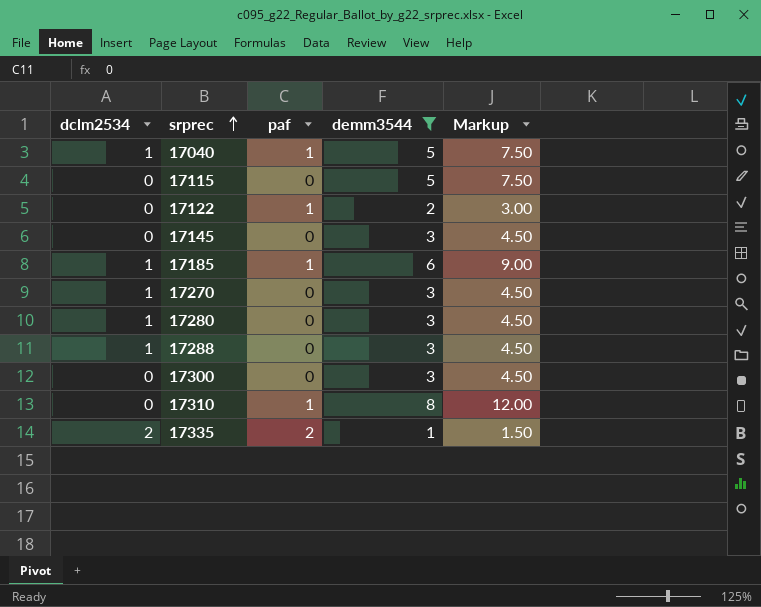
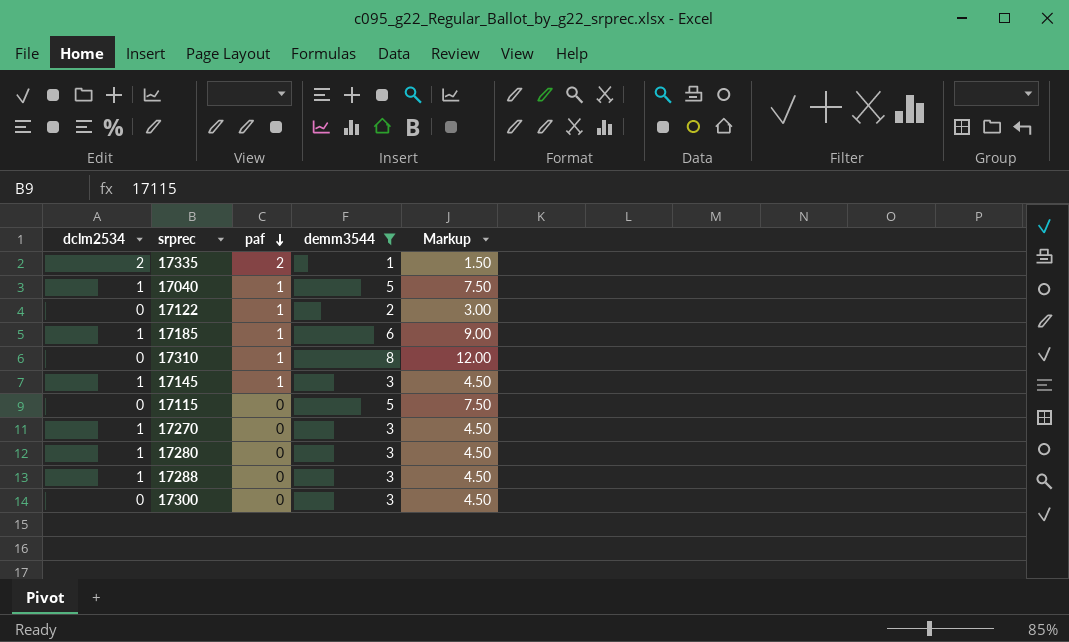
row order: srprec ascending -> paf descending
17145 | dclm2534: 0 -> 1
17145 | paf: 0 -> 1

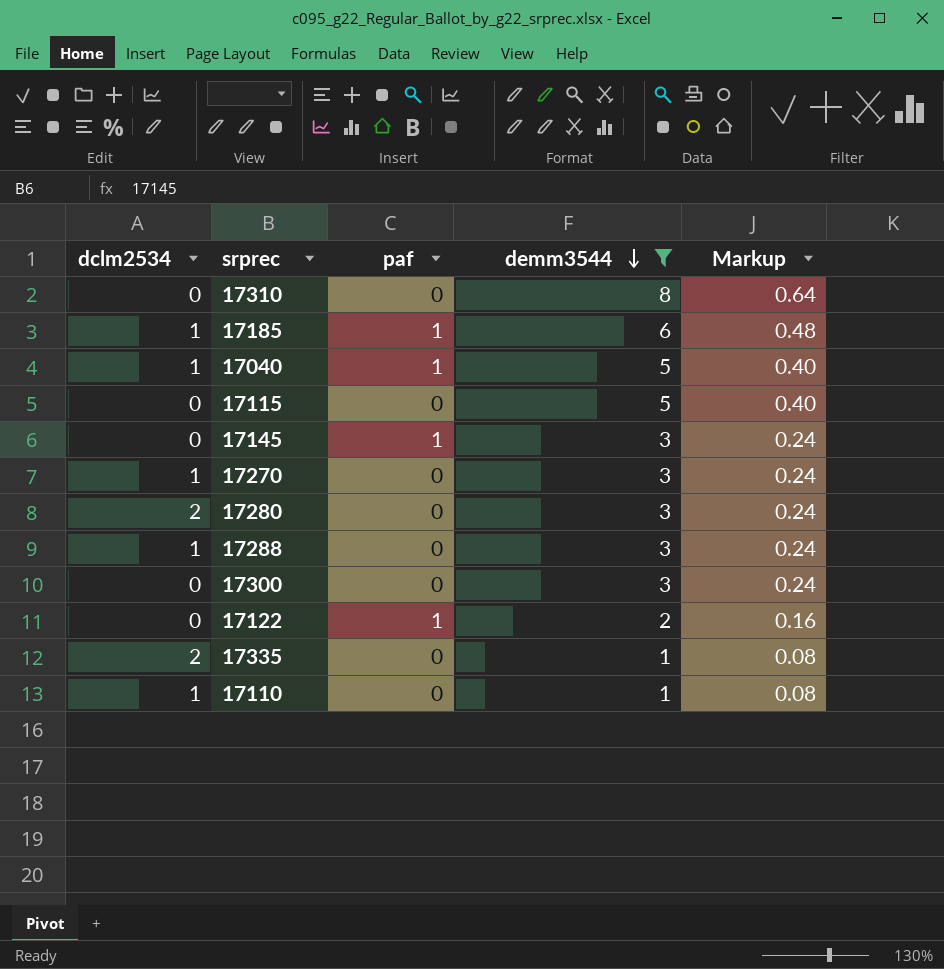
row order: paf descending -> demm3544 descending
column Markup | formula: [demm3544] * 1.5 -> [demm3544] * 0.08
17310 | paf: 1 -> 0
17145 | dclm2534: 1 -> 0
17280 | dclm2534: 1 -> 2
17335 | paf: 2 -> 0
row 17110: none -> 1 | 0 | 1 | 0.08

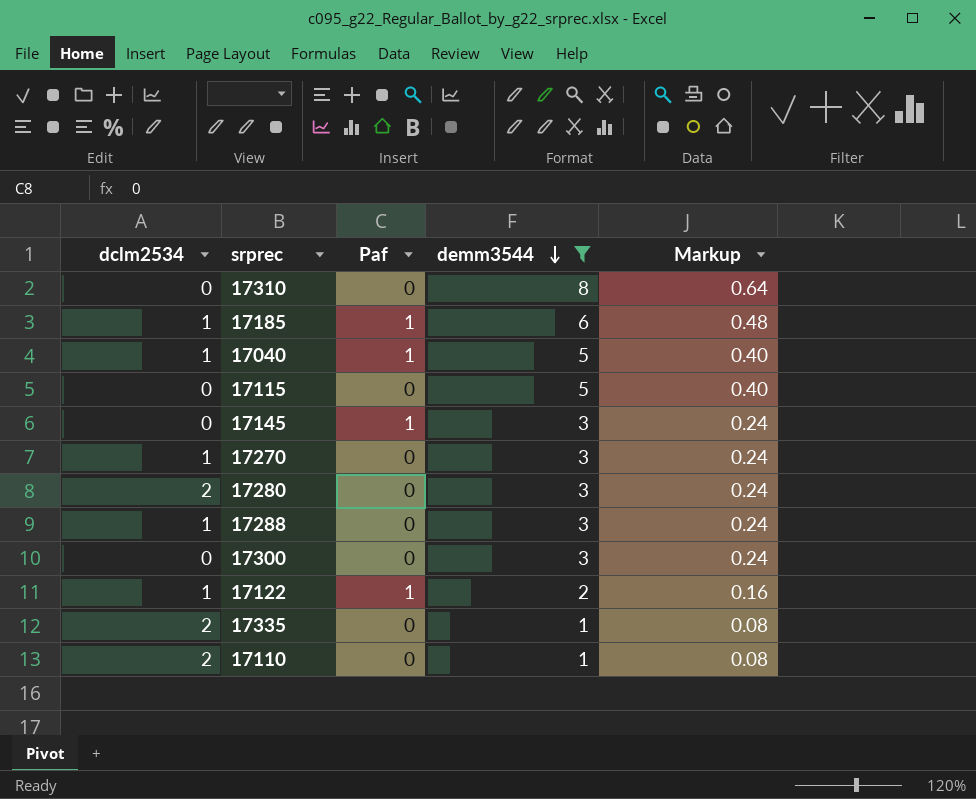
column name: paf -> Paf
17122 | dclm2534: 0 -> 1
17110 | dclm2534: 1 -> 2

